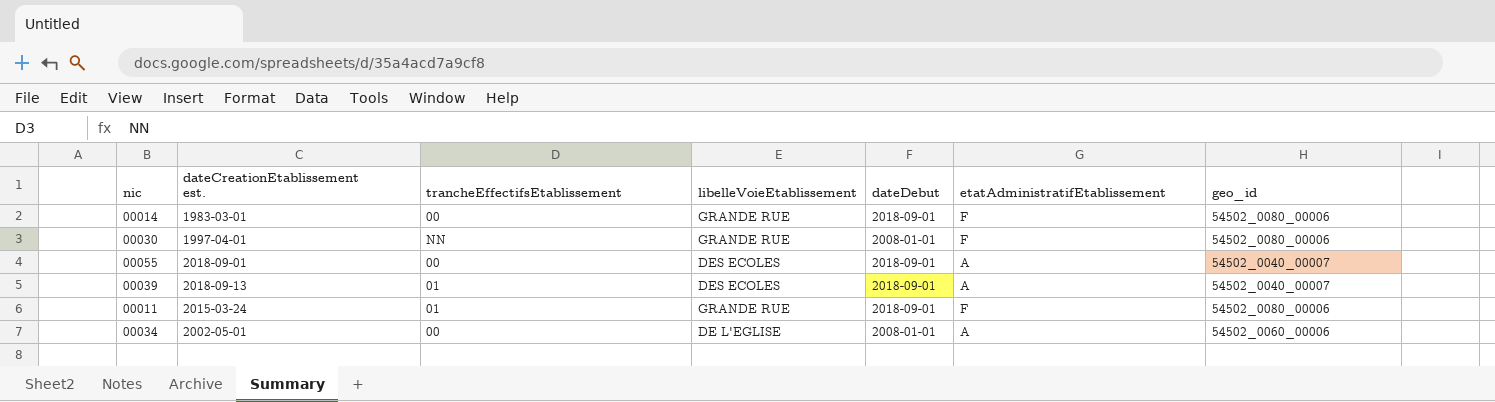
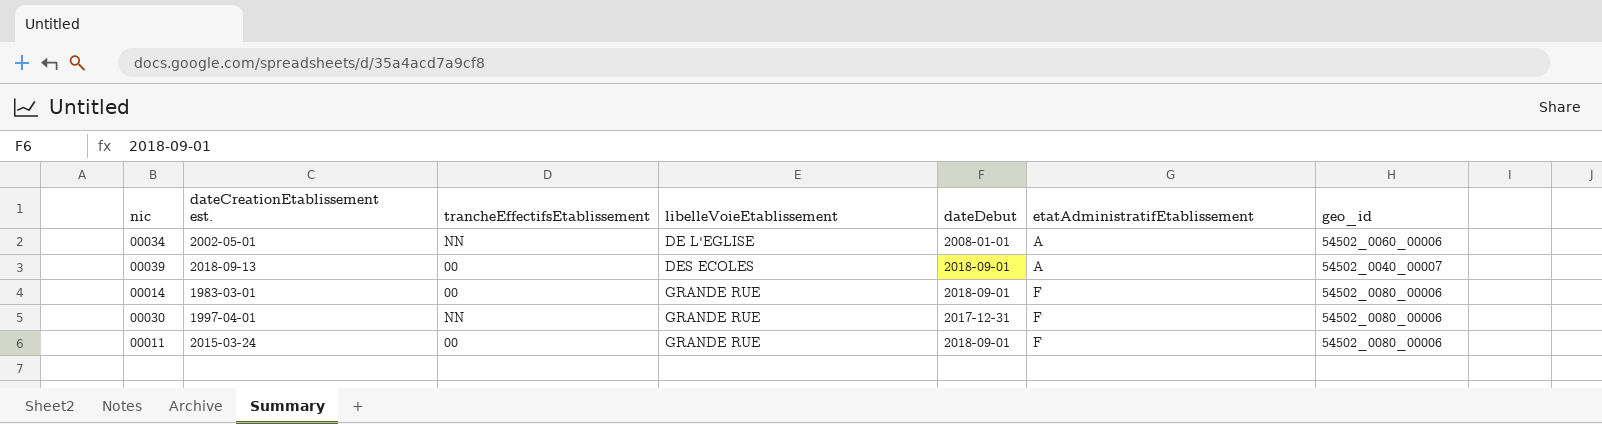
row order: none -> libelleVoieEtablissement ascending
row 00055: 2018-09-01 | 00 | DES ECOLES | 2018-09-01 | A | 54502_0040_00007 -> none
00034 | trancheEffectifsEtablissement: 00 -> NN
00039 | trancheEffectifsEtablissement: 01 -> 00
00030 | dateDebut: 2008-01-01 -> 2017-12-31
00011 | trancheEffectifsEtablissement: 01 -> 00

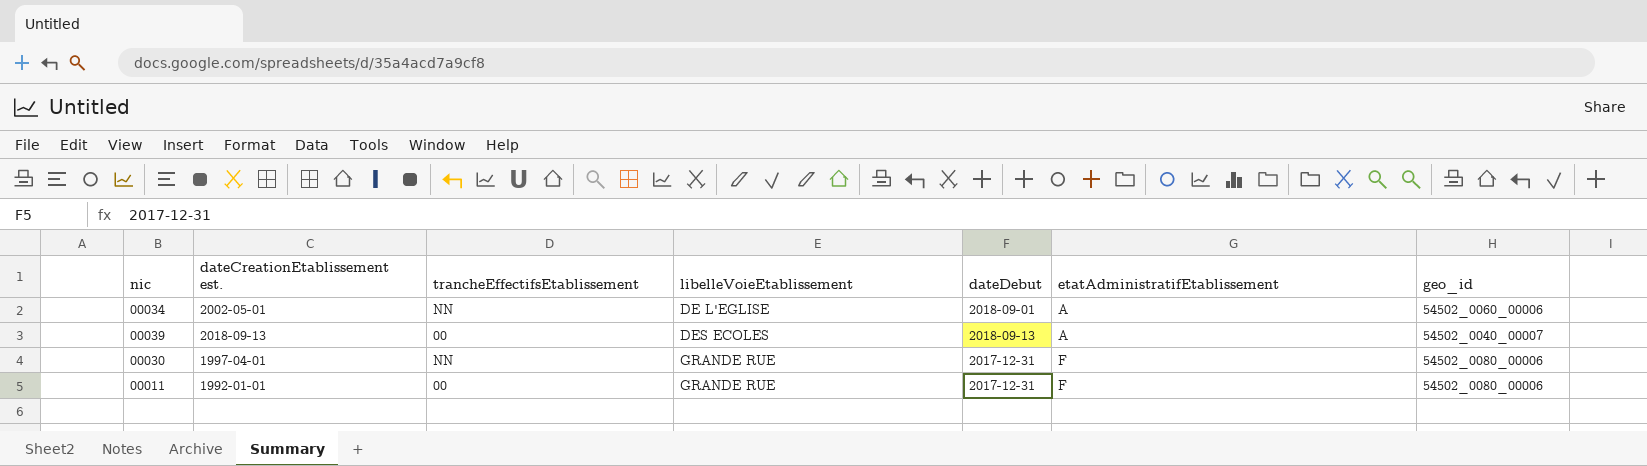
row 00014: 1983-03-01 | 00 | GRANDE RUE | 2018-09-01 | F | 54502_0080_00006 -> none
00034 | dateDebut: 2008-01-01 -> 2018-09-01
00039 | dateDebut: 2018-09-01 -> 2018-09-13
00011 | dateCreationEtablissement est.: 2015-03-24 -> 1992-01-01
00011 | dateDebut: 2018-09-01 -> 2017-12-31

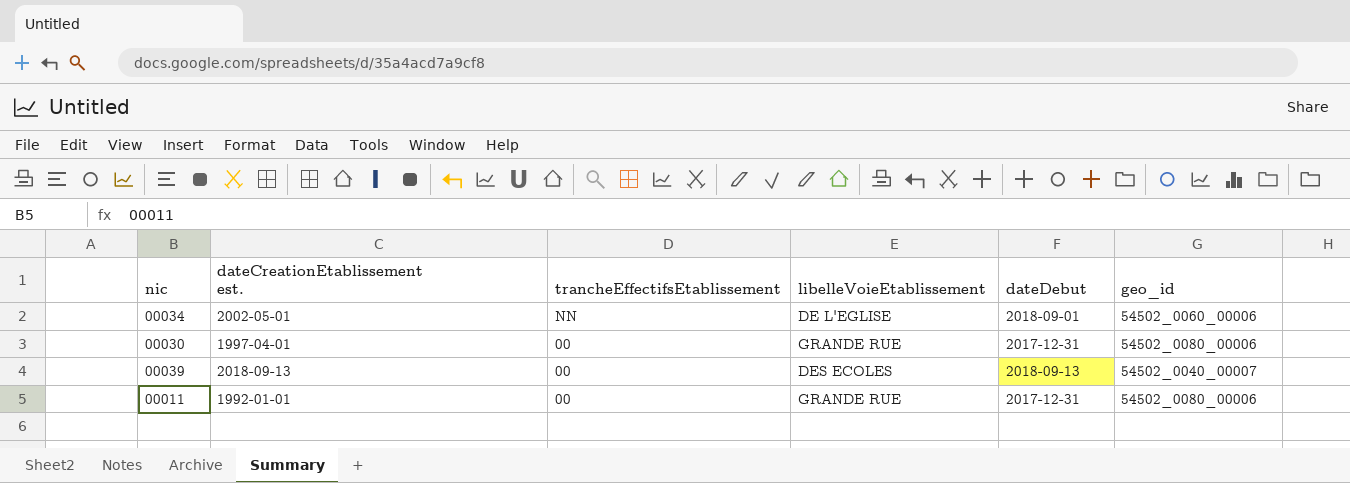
row order: libelleVoieEtablissement ascending -> trancheEffectifsEtablissement descending
column etatAdministratifEtablissement | position: 6 -> none
00030 | trancheEffectifsEtablissement: NN -> 00

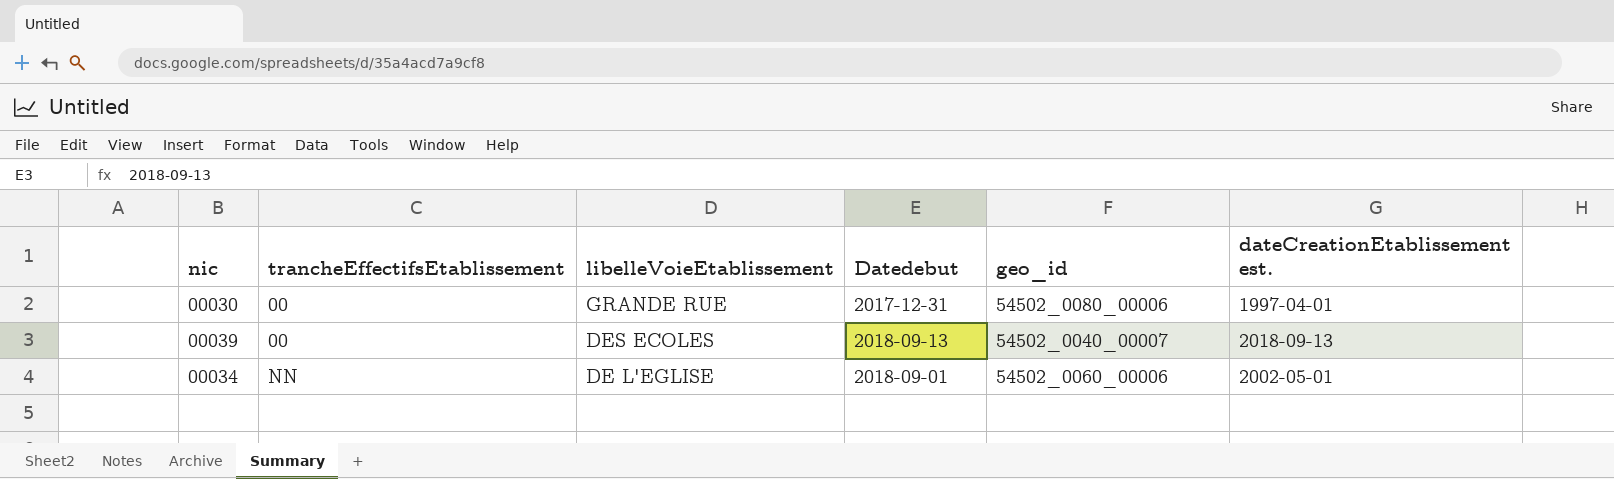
row order: trancheEffectifsEtablissement descending -> trancheEffectifsEtablissement ascending
column name: dateDebut -> Datedebut
column dateCreationEtablissement est. | position: 2 -> 6
row 00011: 1992-01-01 | 00 | GRANDE RUE | 2017-12-31 | 54502_0080_00006 -> none

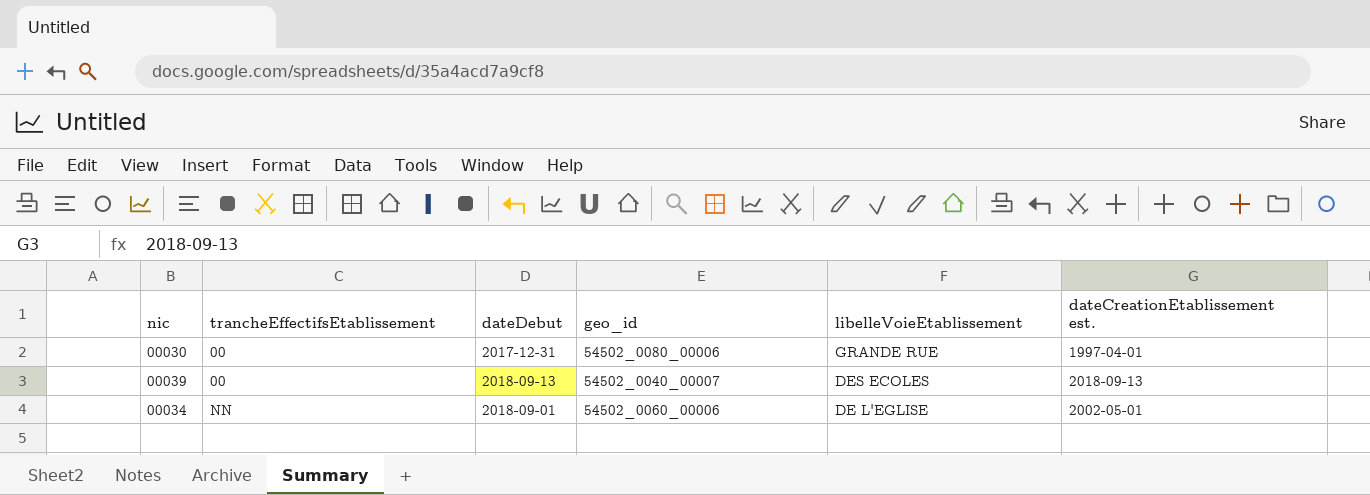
column name: Datedebut -> dateDebut
column libelleVoieEtablissement | position: 3 -> 5

